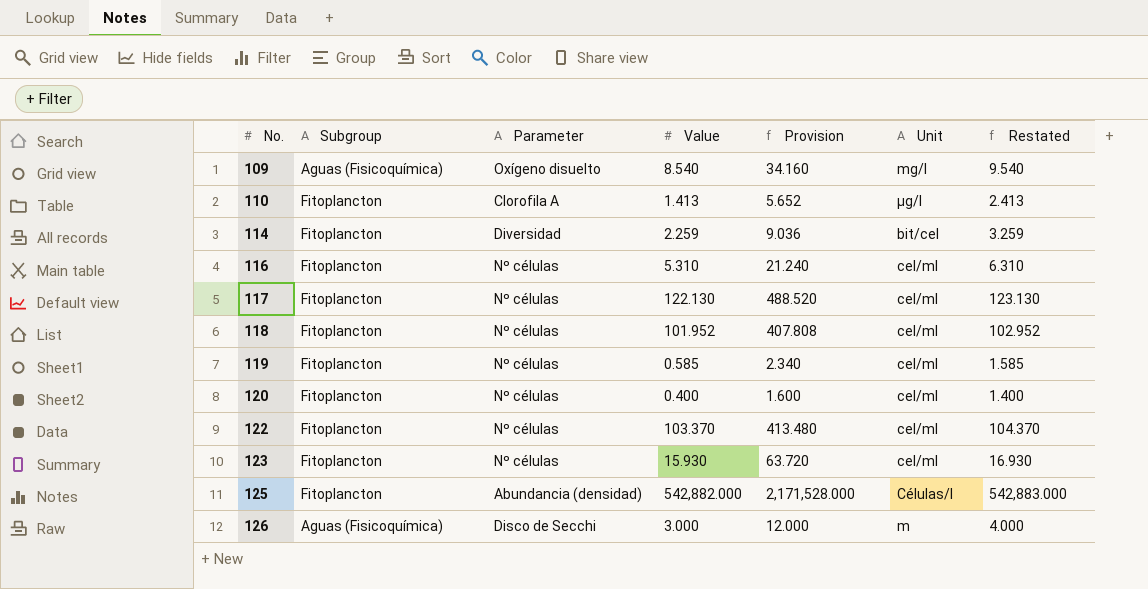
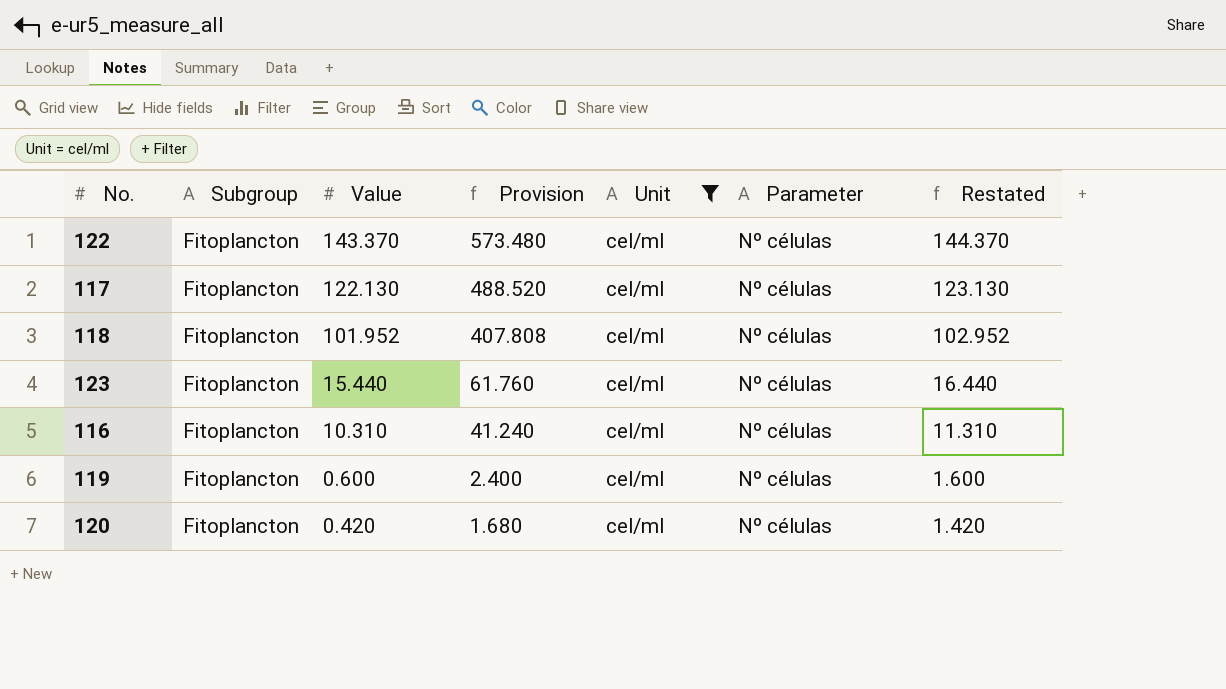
filter: none -> Unit = cel/ml
row order: No. ascending -> Value descending
column Parameter | position: 3 -> 6
122 | Value: 103.370 -> 143.370
122 | Provision: 413.480 -> 573.480
122 | Restated: 104.370 -> 144.370
123 | Value: 15.930 -> 15.440
123 | Provision: 63.720 -> 61.760
123 | Restated: 16.930 -> 16.440
116 | Value: 5.310 -> 10.310
116 | Provision: 21.240 -> 41.240
116 | Restated: 6.310 -> 11.310
119 | Value: 0.585 -> 0.600
119 | Provision: 2.340 -> 2.400
119 | Restated: 1.585 -> 1.600
120 | Value: 0.400 -> 0.420
120 | Provision: 1.600 -> 1.680
120 | Restated: 1.400 -> 1.420

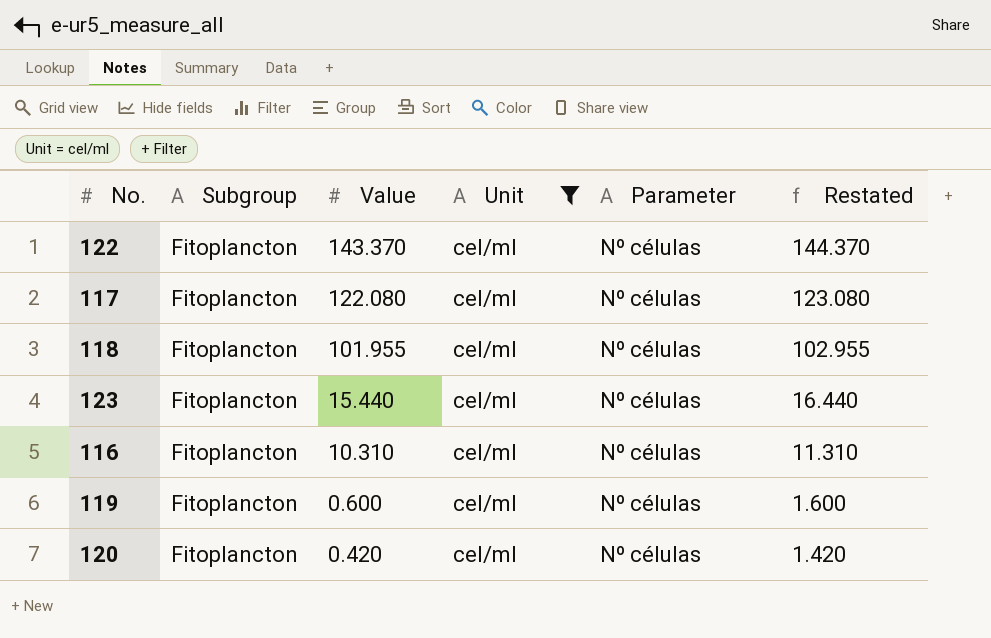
column Provision | formula: [Value] * 4 -> none
117 | Value: 122.130 -> 122.080
117 | Restated: 123.130 -> 123.080
118 | Value: 101.952 -> 101.955
118 | Restated: 102.952 -> 102.955

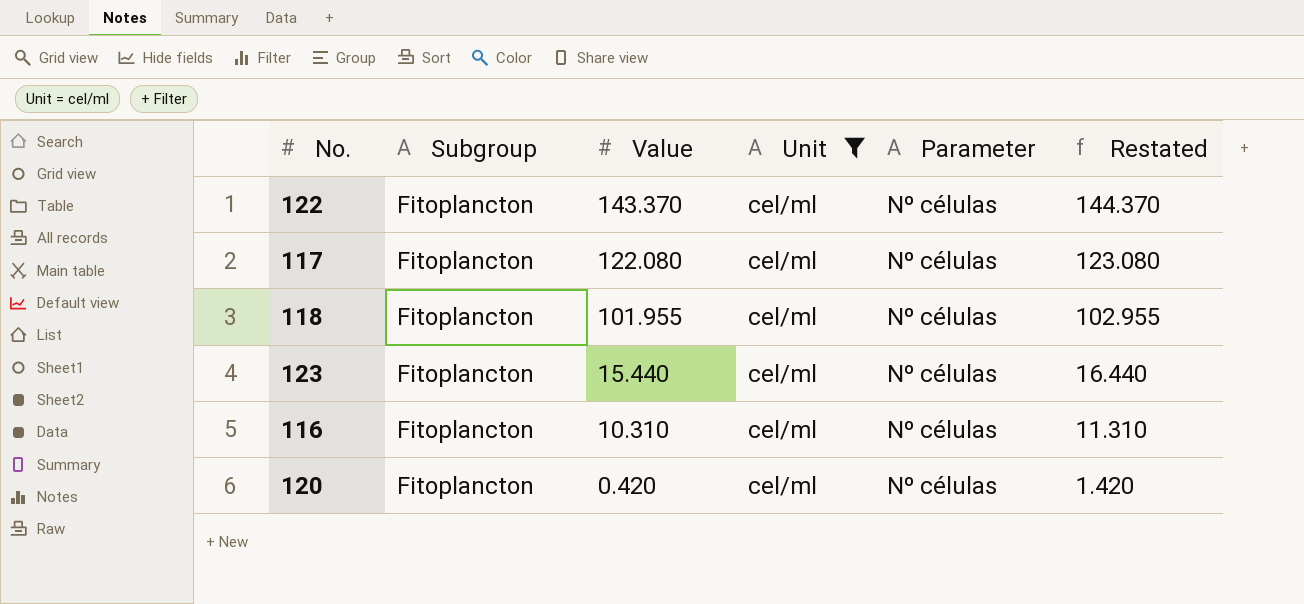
row 119: Fitoplancton | 0.600 | cel/ml | Nº células | 1.600 -> none

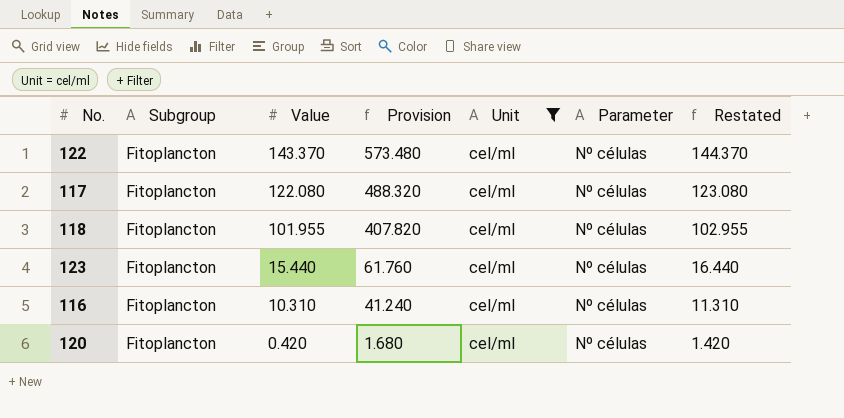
column Provision | formula: none -> [Value] * 4

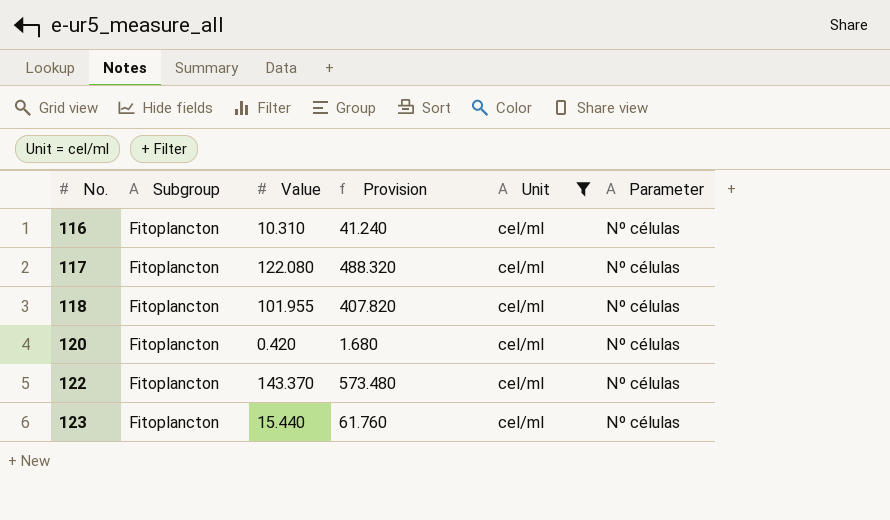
row order: Value descending -> No. ascending
column Restated | formula: [Value] + 1 -> none

